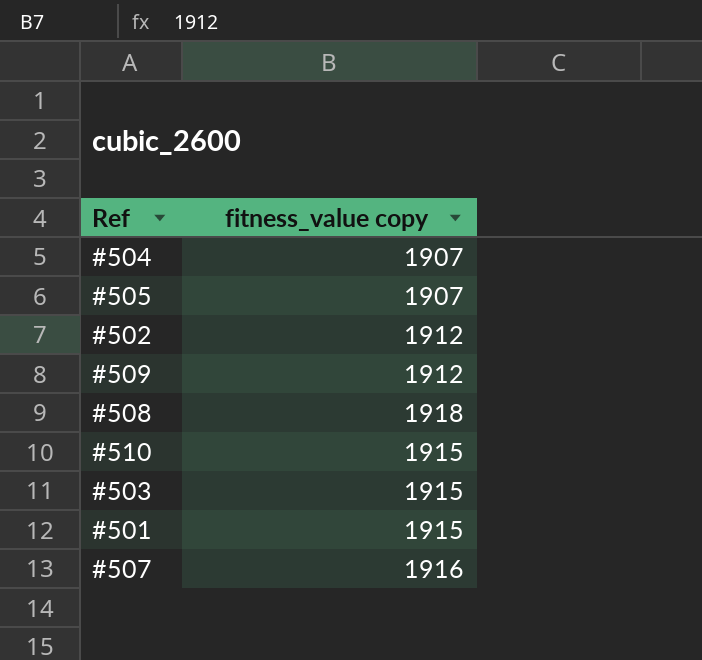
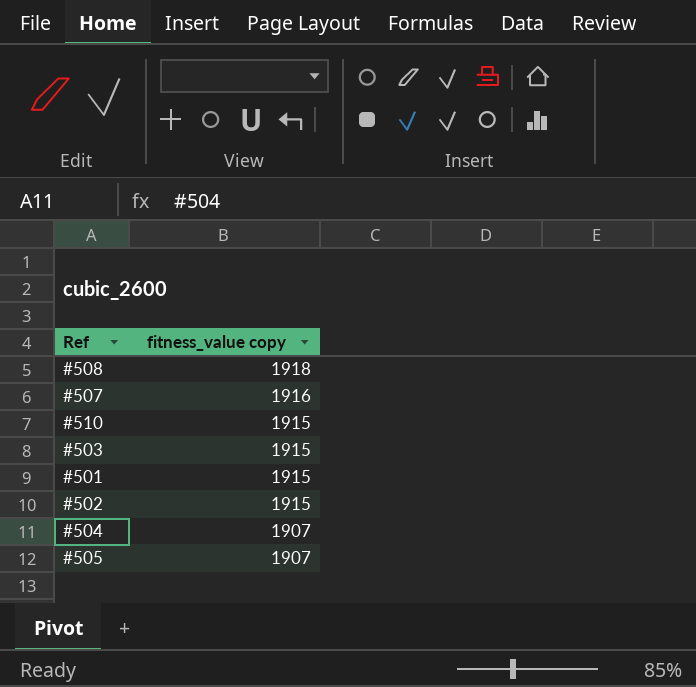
row order: none -> fitness_value copy descending
row #509: 1912 -> none
#502 | fitness_value copy: 1912 -> 1915

